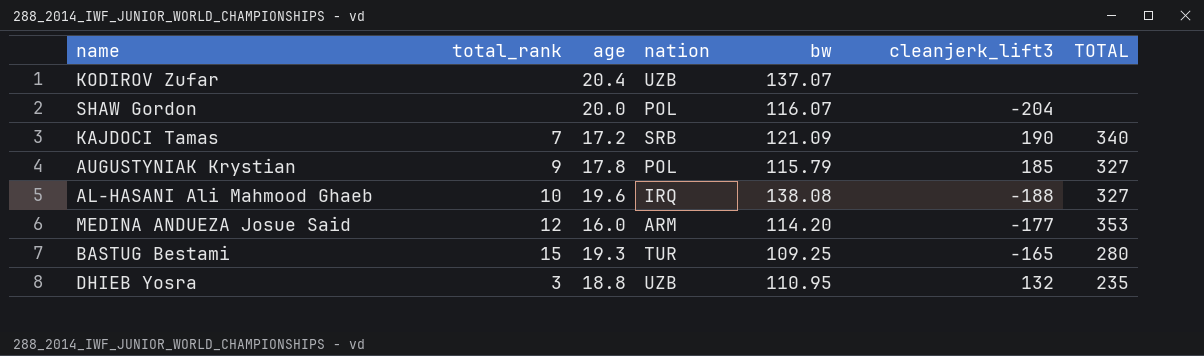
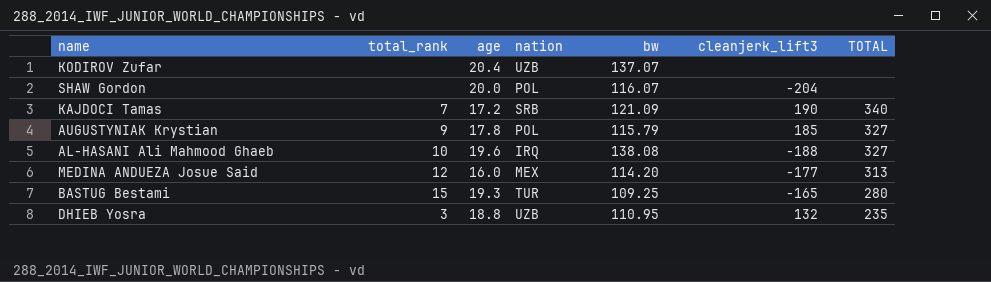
MEDINA ANDUEZA Josue Said | nation: ARM -> MEX
MEDINA ANDUEZA Josue Said | TOTAL: 353 -> 313

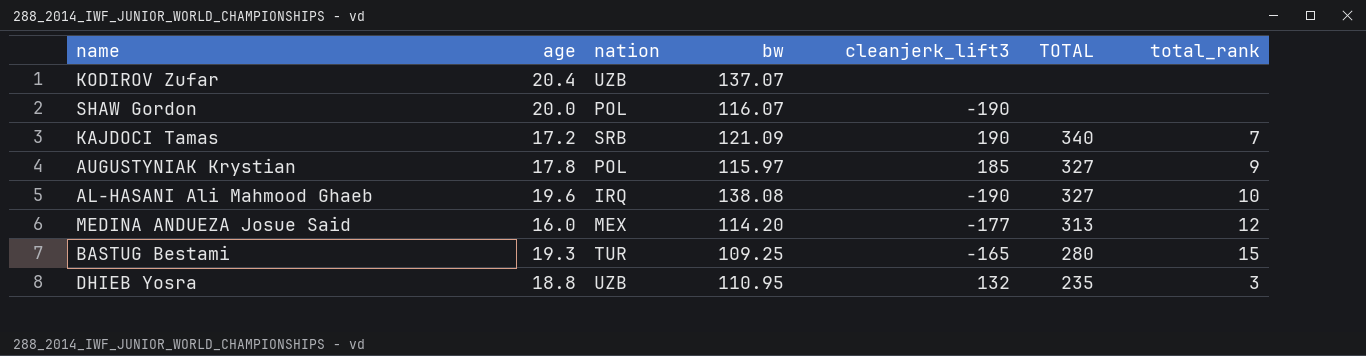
column total_rank | position: 2 -> 7
SHAW Gordon | cleanjerk_lift3: -204 -> -190
AUGUSTYNIAK Krystian | bw: 115.79 -> 115.97
AL-HASANI Ali Mahmood Ghaeb | cleanjerk_lift3: -188 -> -190

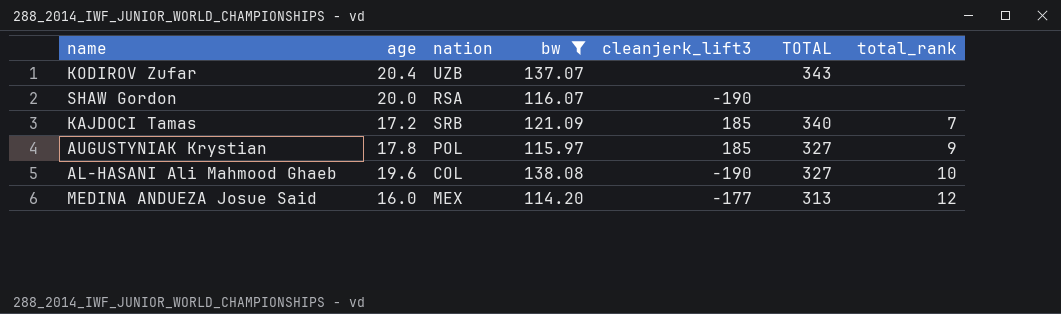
filter: none -> bw >= 114.20
KODIROV Zufar | TOTAL: none -> 343
SHAW Gordon | nation: POL -> RSA
KAJDOCI Tamas | cleanjerk_lift3: 190 -> 185
AL-HASANI Ali Mahmood Ghaeb | nation: IRQ -> COL

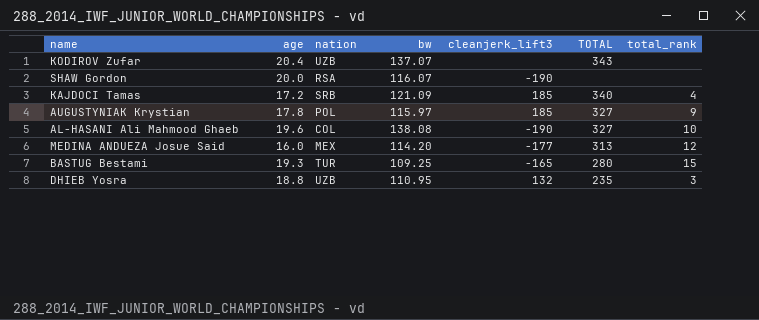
filter: bw >= 114.20 -> none
KAJDOCI Tamas | total_rank: 7 -> 4

